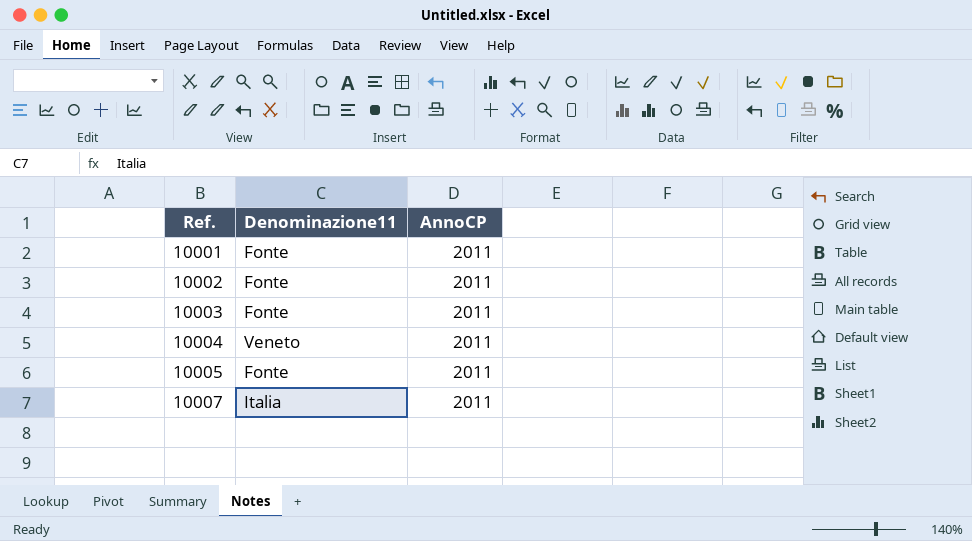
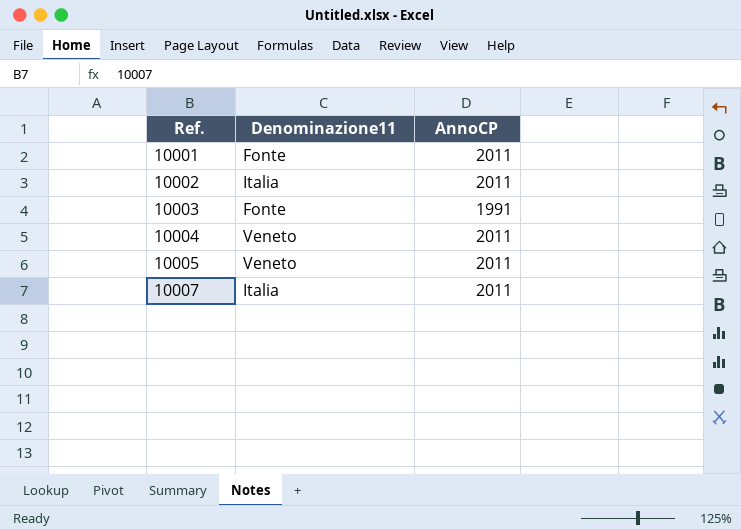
10002 | Denominazione11: Fonte -> Italia
10003 | AnnoCP: 2011 -> 1991
10005 | Denominazione11: Fonte -> Veneto

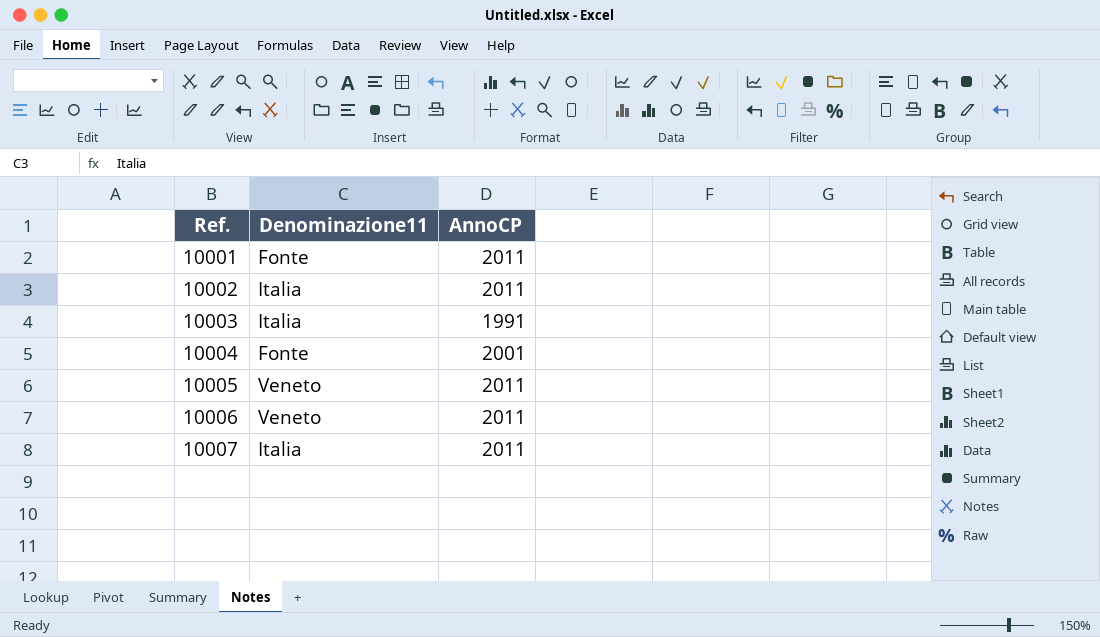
10003 | Denominazione11: Fonte -> Italia
10004 | Denominazione11: Veneto -> Fonte
10004 | AnnoCP: 2011 -> 2001
row 10006: none -> Veneto | 2011

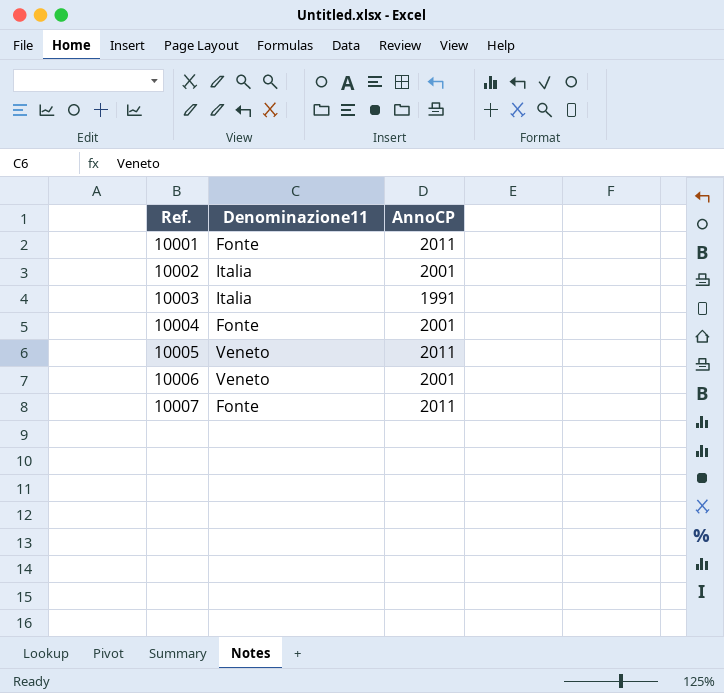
10002 | AnnoCP: 2011 -> 2001
10006 | AnnoCP: 2011 -> 2001
10007 | Denominazione11: Italia -> Fonte

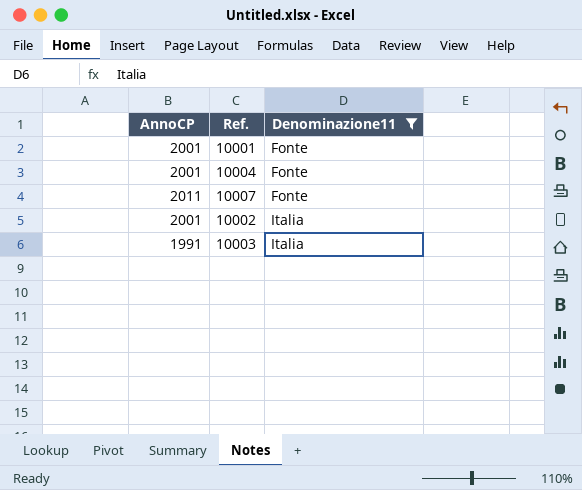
filter: none -> Denominazione11 != Veneto
row order: Ref. ascending -> Denominazione11 ascending
column AnnoCP | position: 3 -> 1
10001 | AnnoCP: 2011 -> 2001

